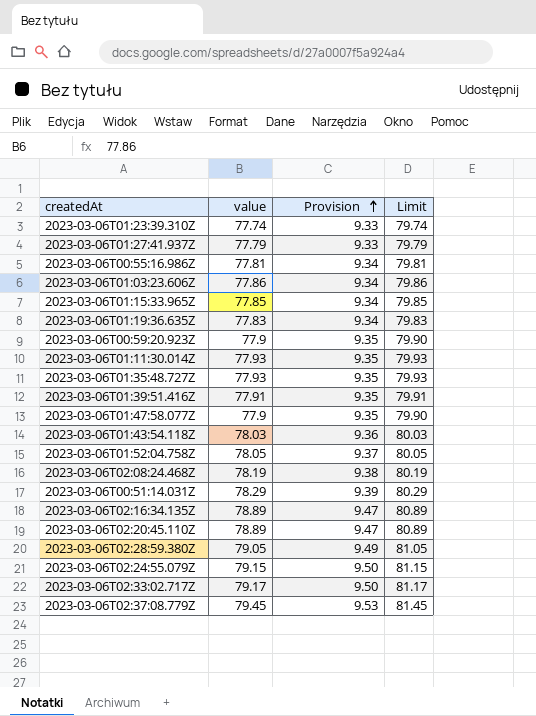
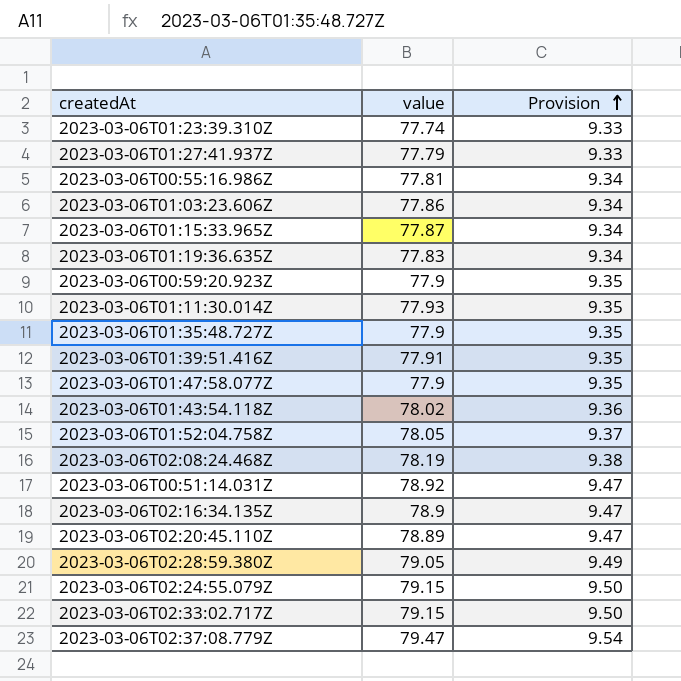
column Limit | formula: [value] + 2 -> none
2023-03-06T01:15:33.965Z | value: 77.85 -> 77.87
2023-03-06T01:35:48.727Z | value: 77.93 -> 77.9
2023-03-06T01:43:54.118Z | value: 78.03 -> 78.02
2023-03-06T00:51:14.031Z | value: 78.29 -> 78.92
2023-03-06T00:51:14.031Z | Provision: 9.39 -> 9.47
2023-03-06T02:16:34.135Z | value: 78.89 -> 78.9
2023-03-06T02:33:02.717Z | value: 79.17 -> 79.15
2023-03-06T02:37:08.779Z | value: 79.45 -> 79.47
2023-03-06T02:37:08.779Z | Provision: 9.53 -> 9.54

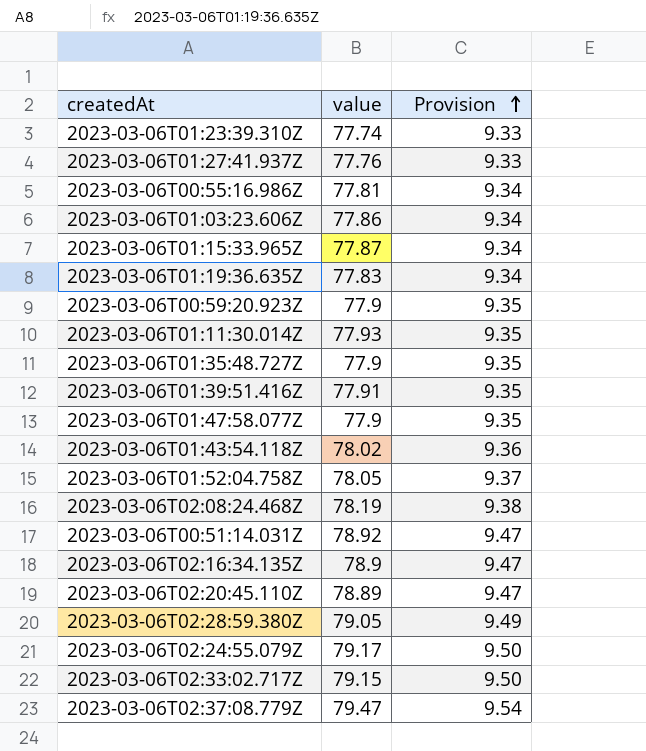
2023-03-06T01:27:41.937Z | value: 77.79 -> 77.76
2023-03-06T02:24:55.079Z | value: 79.15 -> 79.17

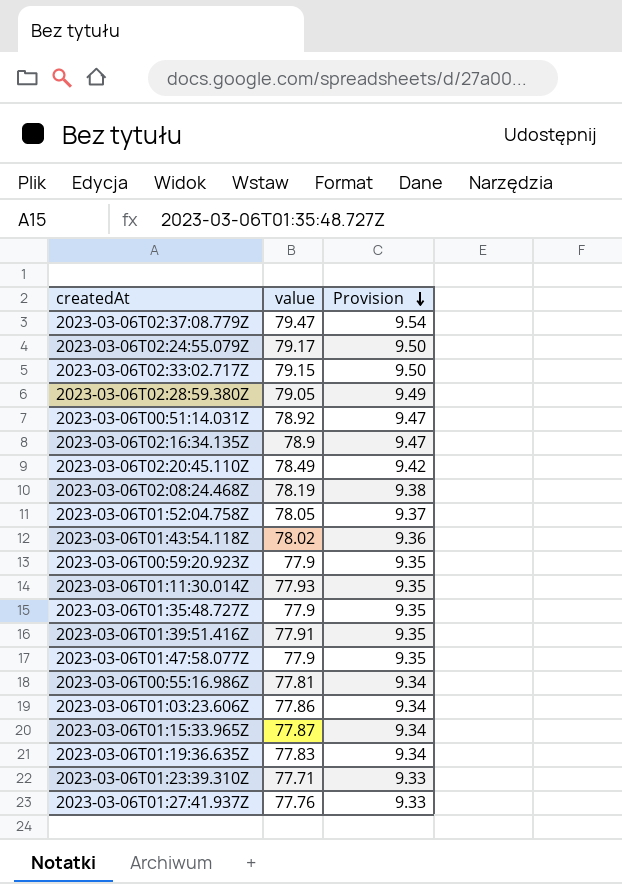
row order: Provision ascending -> Provision descending
2023-03-06T02:20:45.110Z | value: 78.89 -> 78.49
2023-03-06T02:20:45.110Z | Provision: 9.47 -> 9.42
2023-03-06T01:23:39.310Z | value: 77.74 -> 77.71

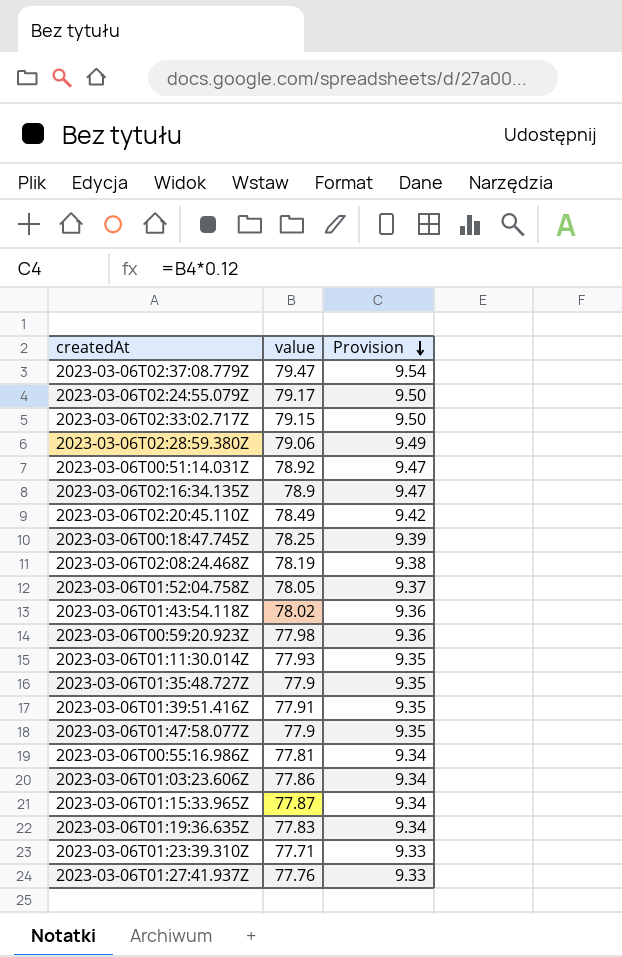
2023-03-06T02:28:59.380Z | value: 79.05 -> 79.06
row 2023-03-06T00:18:47.745Z: none -> 78.25 | 9.39
2023-03-06T00:59:20.923Z | value: 77.9 -> 77.98
2023-03-06T00:59:20.923Z | Provision: 9.35 -> 9.36

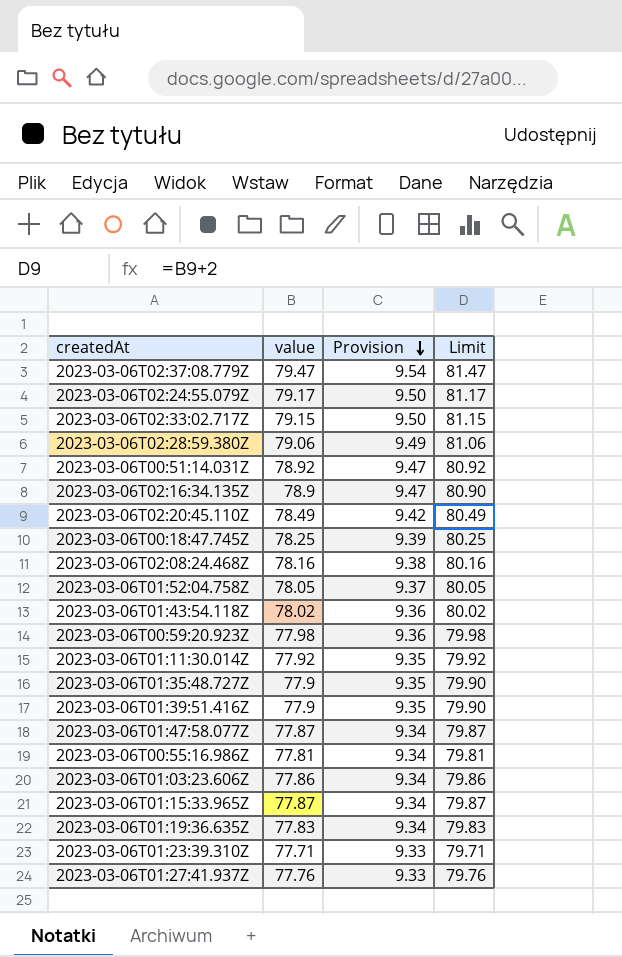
column Limit | formula: none -> [value] + 2
2023-03-06T02:08:24.468Z | value: 78.19 -> 78.16
2023-03-06T01:11:30.014Z | value: 77.93 -> 77.92
2023-03-06T01:39:51.416Z | value: 77.91 -> 77.9
2023-03-06T01:47:58.077Z | value: 77.9 -> 77.87
2023-03-06T01:47:58.077Z | Provision: 9.35 -> 9.34

